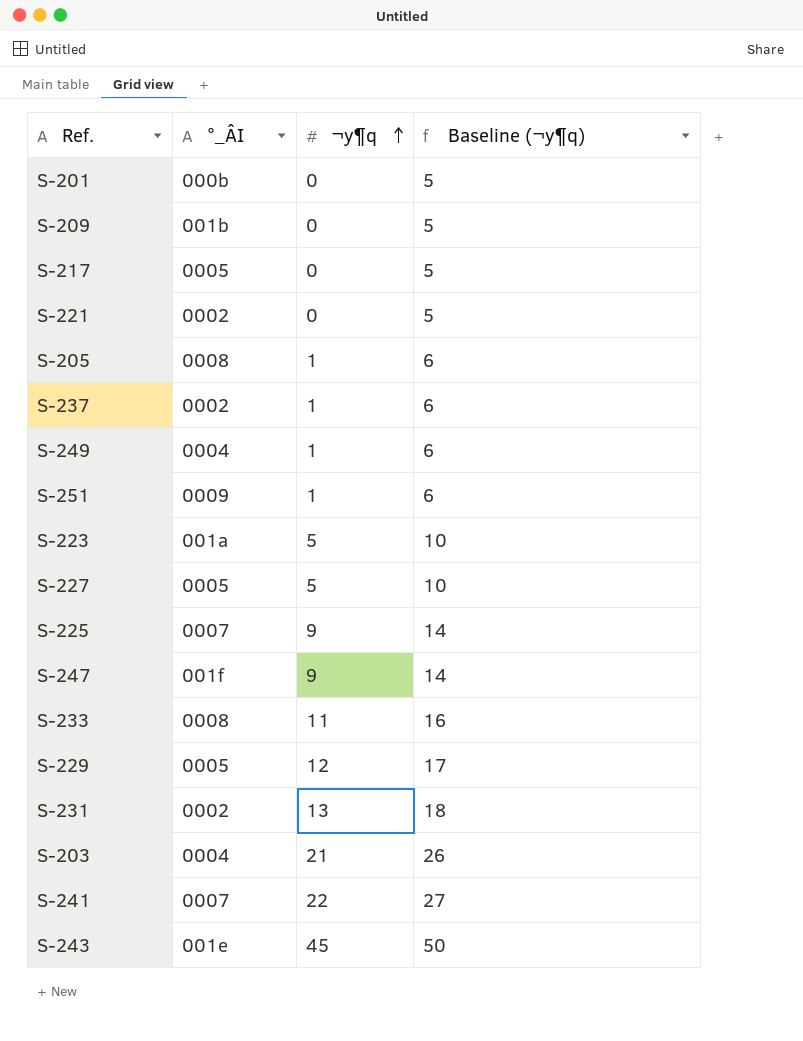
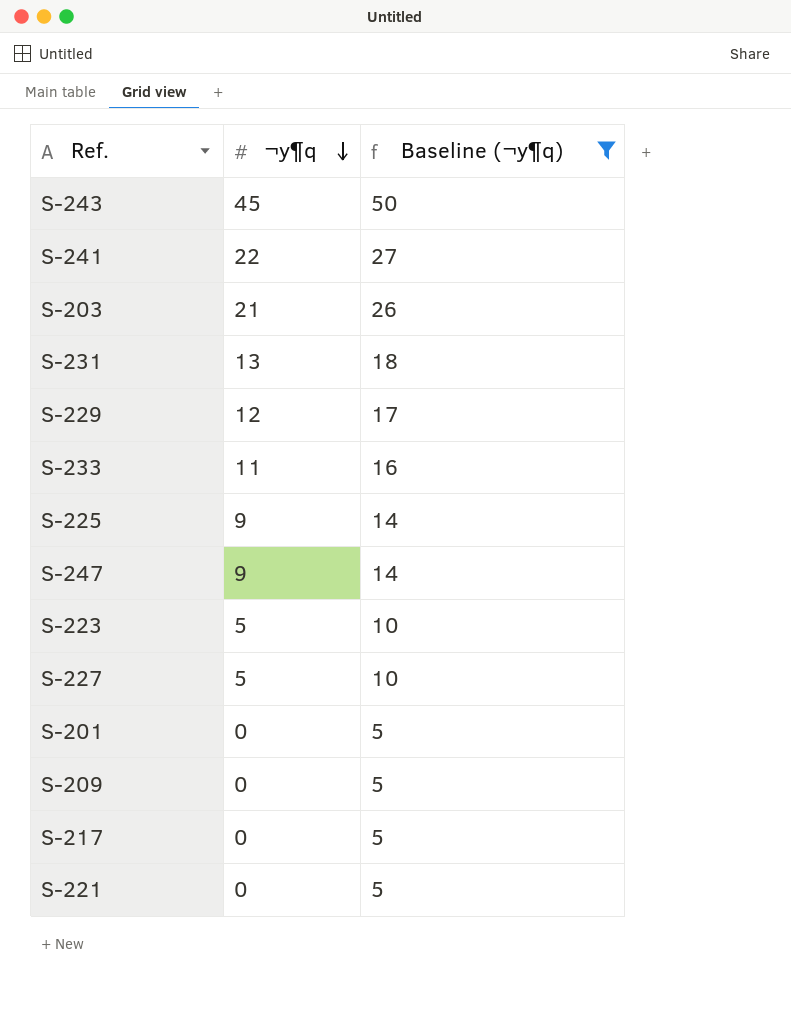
filter: none -> Baseline (¬y¶q) != 6
row order: ¬y¶q ascending -> ¬y¶q descending
column °_ÂI | position: 2 -> none

